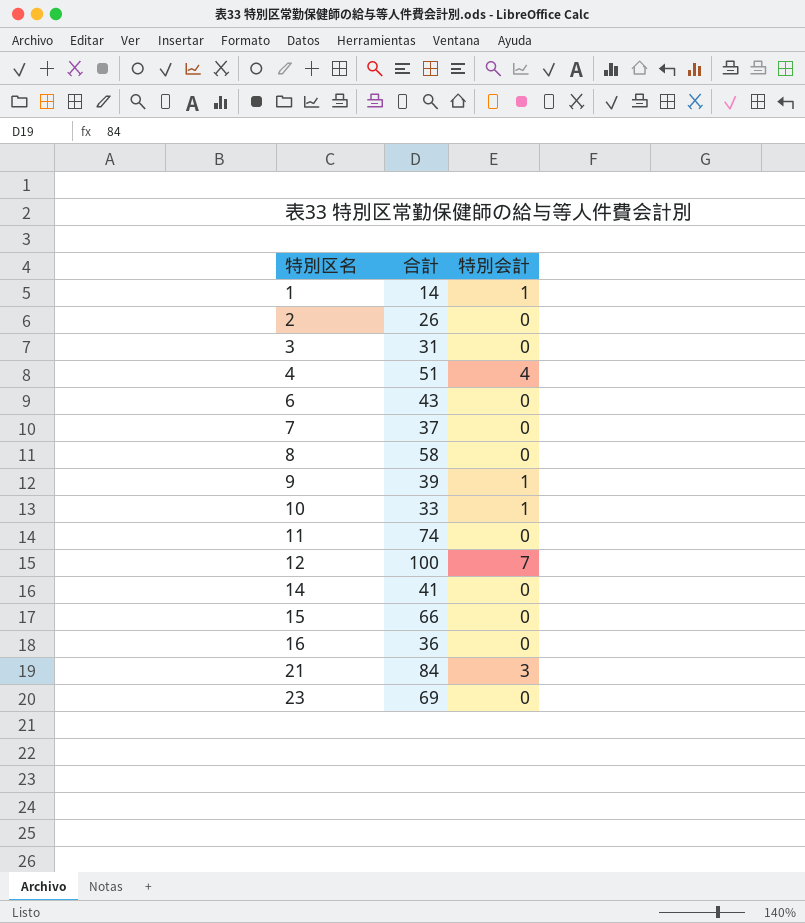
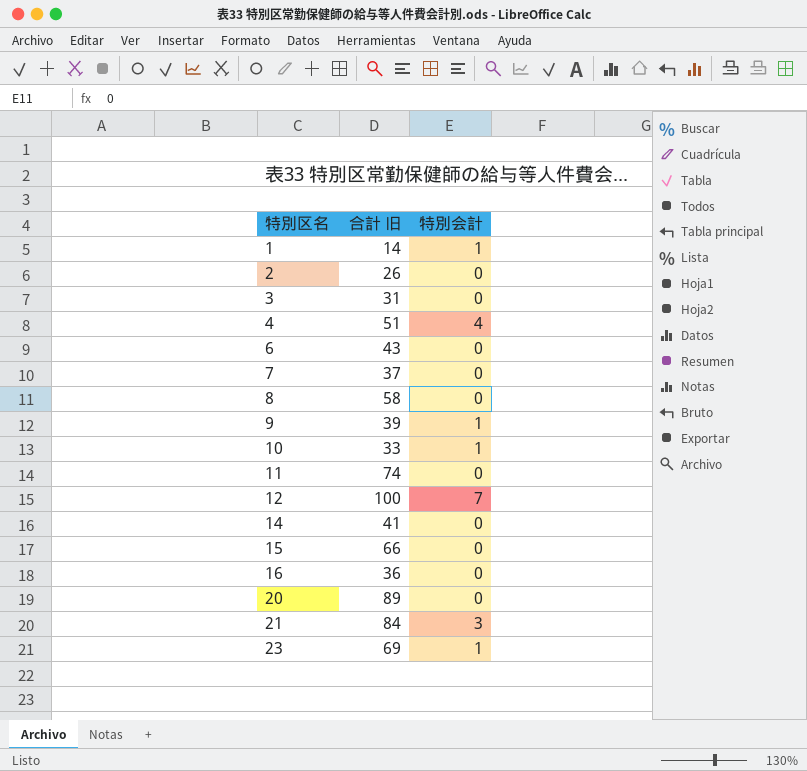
column name: 合計 -> 合計 旧
row 20: none -> 89 | 0
23 | 特別会計: 0 -> 1

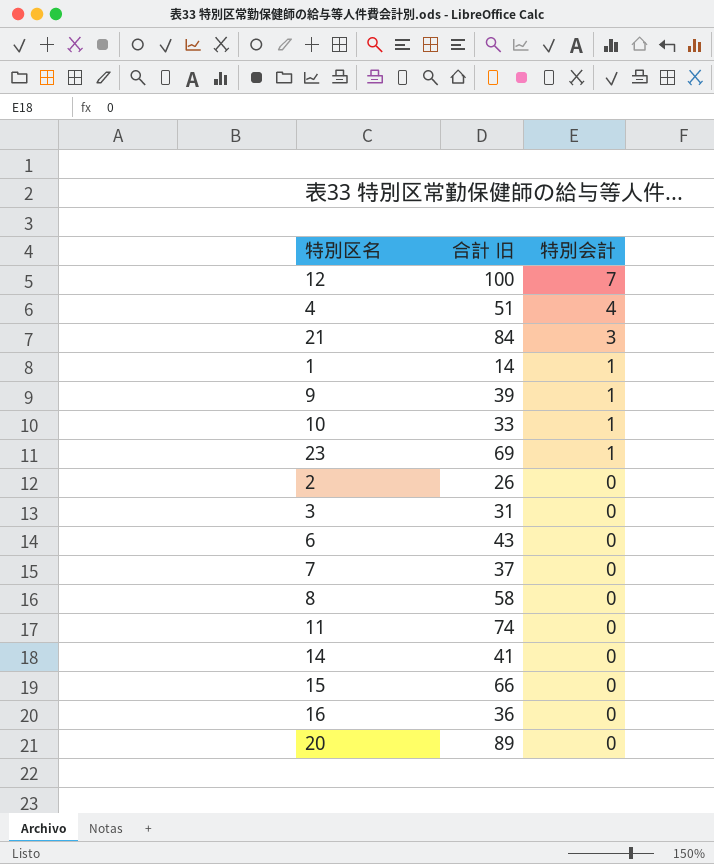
row order: 特別区名 ascending -> 特別会計 descending

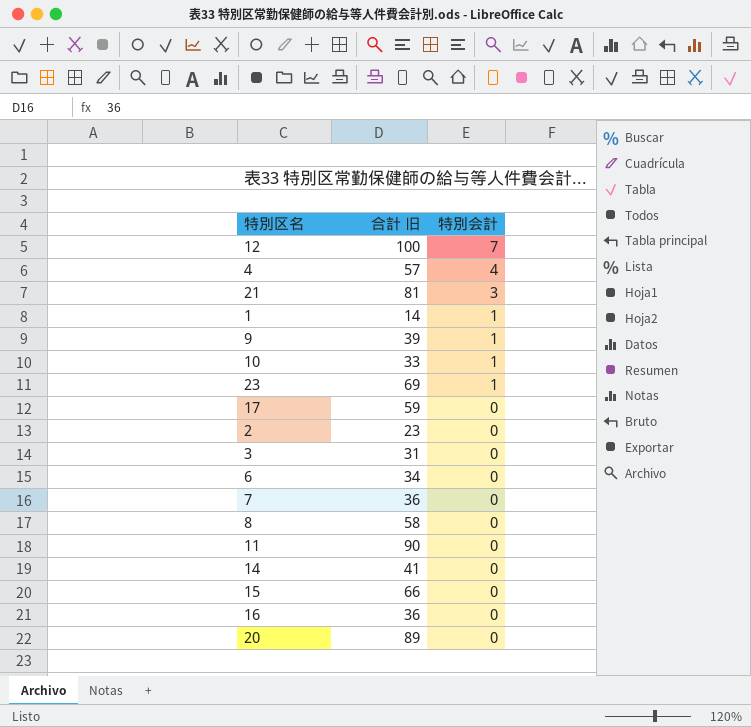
4 | 合計 旧: 51 -> 57
21 | 合計 旧: 84 -> 81
row 17: none -> 59 | 0
2 | 合計 旧: 26 -> 23
6 | 合計 旧: 43 -> 34
7 | 合計 旧: 37 -> 36
11 | 合計 旧: 74 -> 90

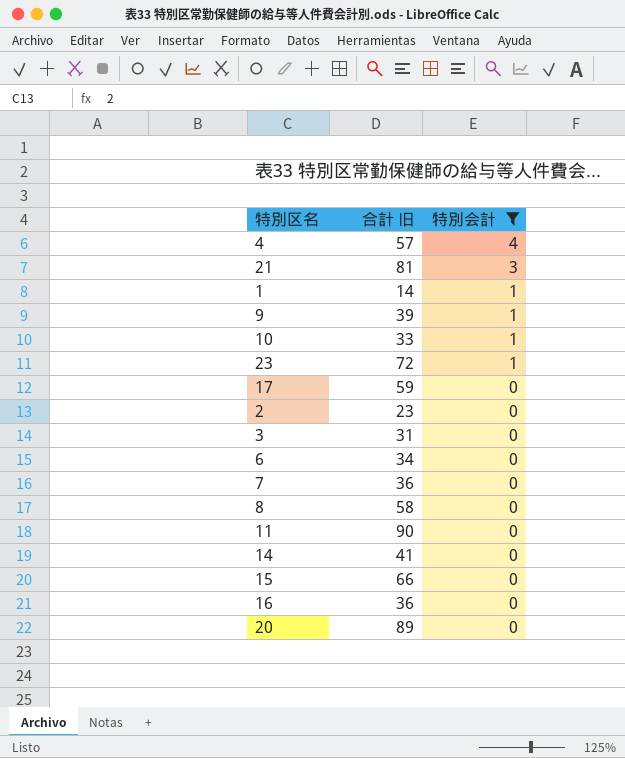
filter: none -> 特別会計 != 7
23 | 合計 旧: 69 -> 72

